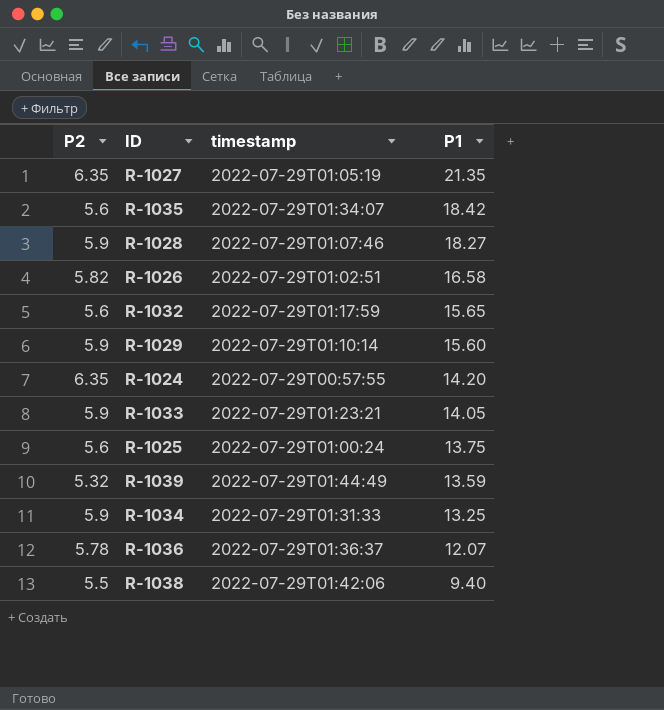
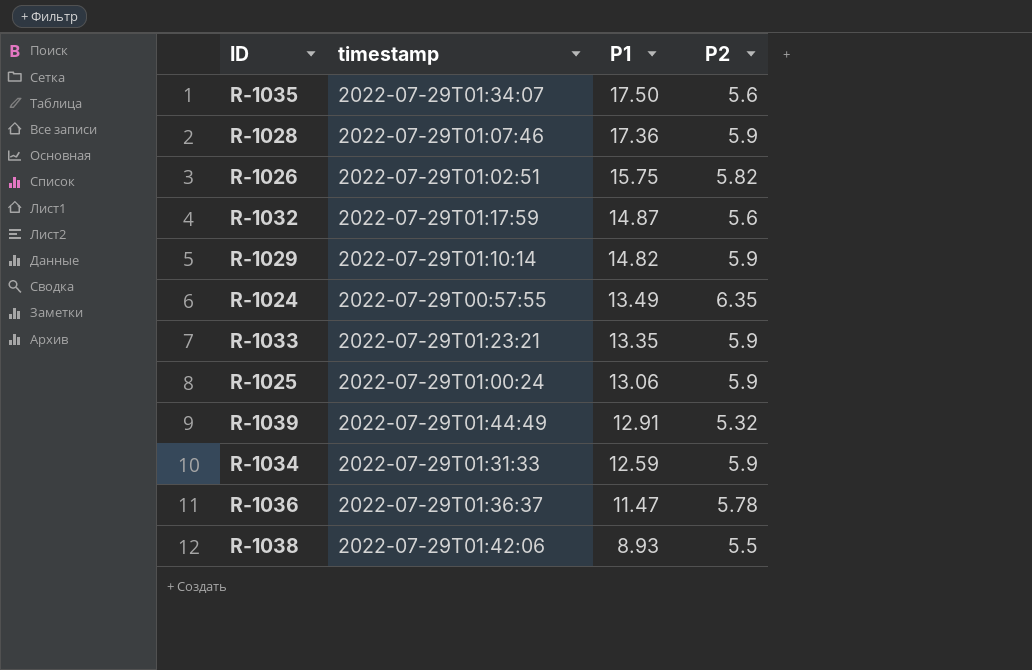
column P2 | position: 1 -> 4
row R-1027: 6.35 | 2022-07-29T01:05:19 | 21.35 -> none
R-1035 | P1: 18.42 -> 17.50
R-1028 | P1: 18.27 -> 17.36
R-1026 | P1: 16.58 -> 15.75
R-1032 | P1: 15.65 -> 14.87
R-1029 | P1: 15.60 -> 14.82
R-1024 | P1: 14.20 -> 13.49
R-1033 | P1: 14.05 -> 13.35
R-1025 | P1: 13.75 -> 13.06
R-1025 | P2: 5.6 -> 5.9
R-1039 | P1: 13.59 -> 12.91
R-1034 | P1: 13.25 -> 12.59
R-1036 | P1: 12.07 -> 11.47
R-1038 | P1: 9.40 -> 8.93

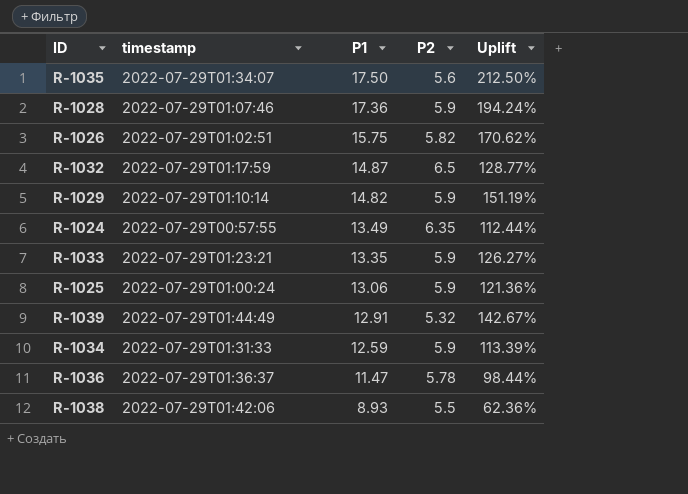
column Uplift | formula: none -> ([P1] - [P2]) / [P2]
R-1032 | P2: 5.6 -> 6.5

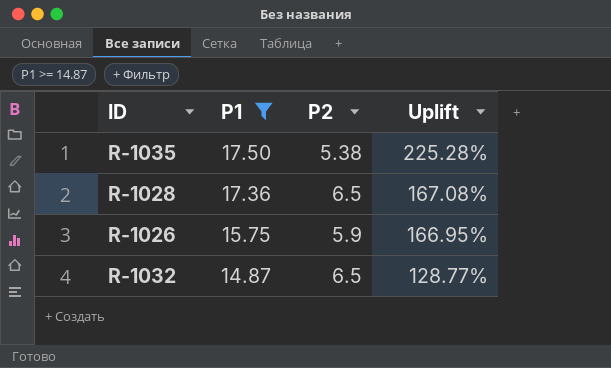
filter: none -> P1 >= 14.87
column timestamp | position: 2 -> none
R-1035 | P2: 5.6 -> 5.38
R-1035 | Uplift: 212.50% -> 225.28%
R-1028 | P2: 5.9 -> 6.5
R-1028 | Uplift: 194.24% -> 167.08%
R-1026 | P2: 5.82 -> 5.9
R-1026 | Uplift: 170.62% -> 166.95%

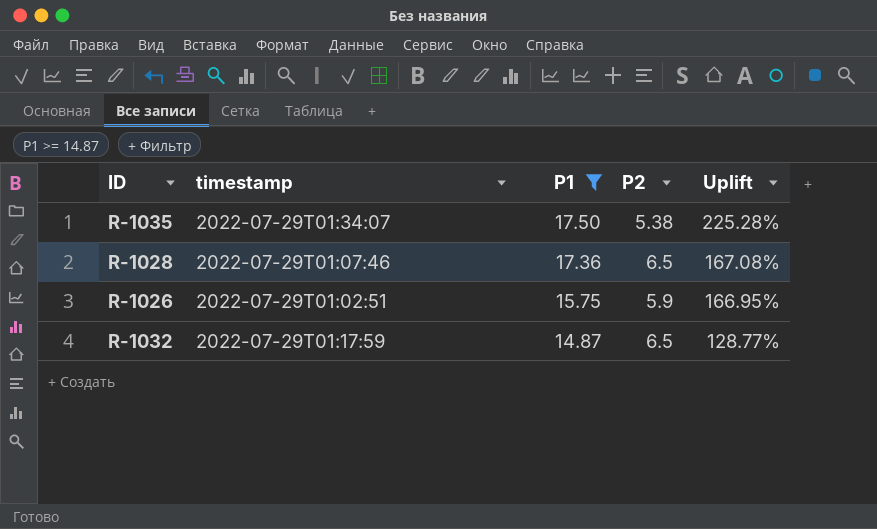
column timestamp | position: none -> 2

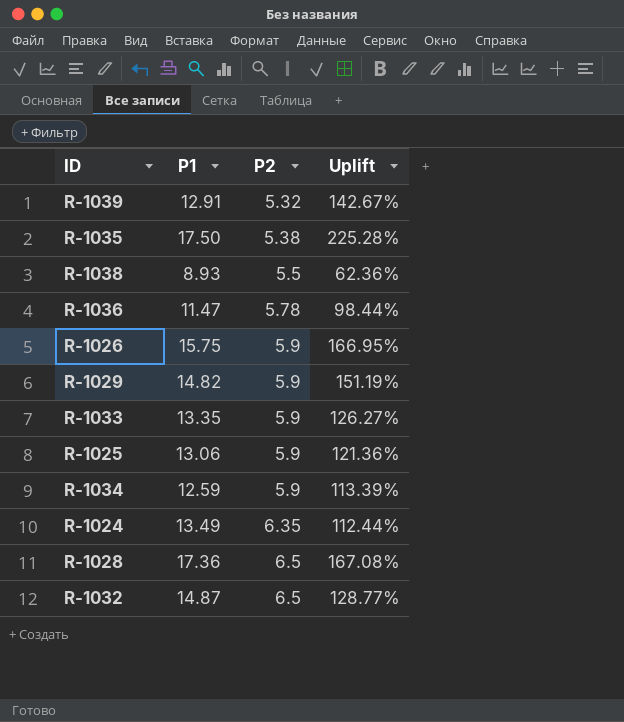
filter: P1 >= 14.87 -> none
row order: P1 descending -> P2 ascending
column timestamp | position: 2 -> none

